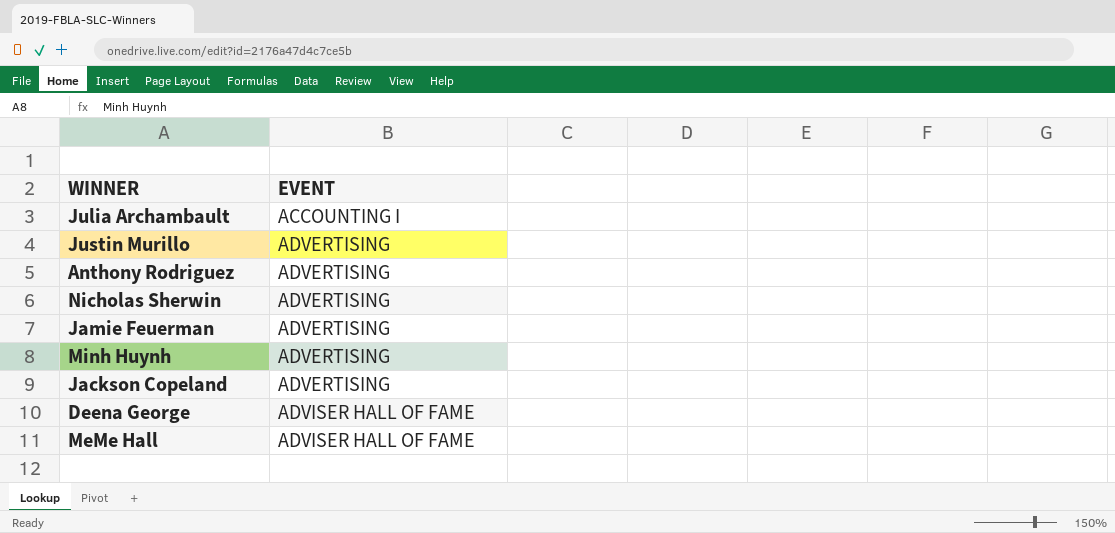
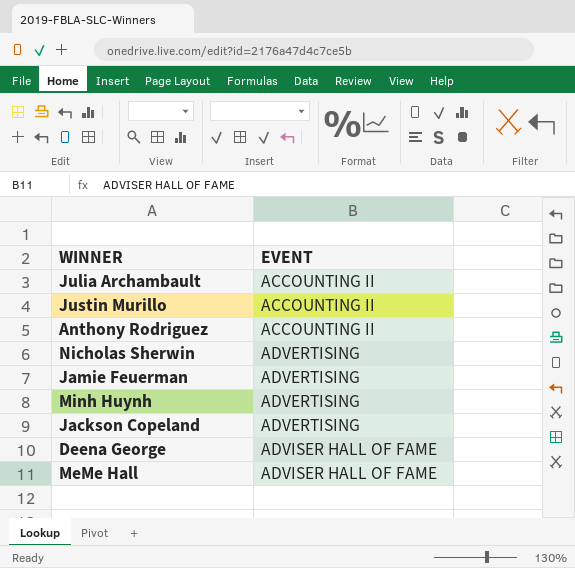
Julia Archambault | EVENT: ACCOUNTING I -> ACCOUNTING II
Justin Murillo | EVENT: ADVERTISING -> ACCOUNTING II
Anthony Rodriguez | EVENT: ADVERTISING -> ACCOUNTING II

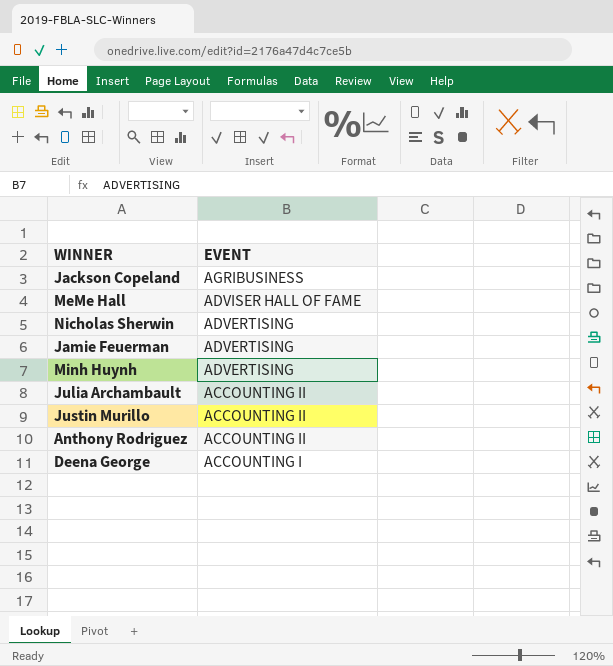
row order: EVENT ascending -> EVENT descending
Jackson Copeland | EVENT: ADVERTISING -> AGRIBUSINESS
Deena George | EVENT: ADVISER HALL OF FAME -> ACCOUNTING I

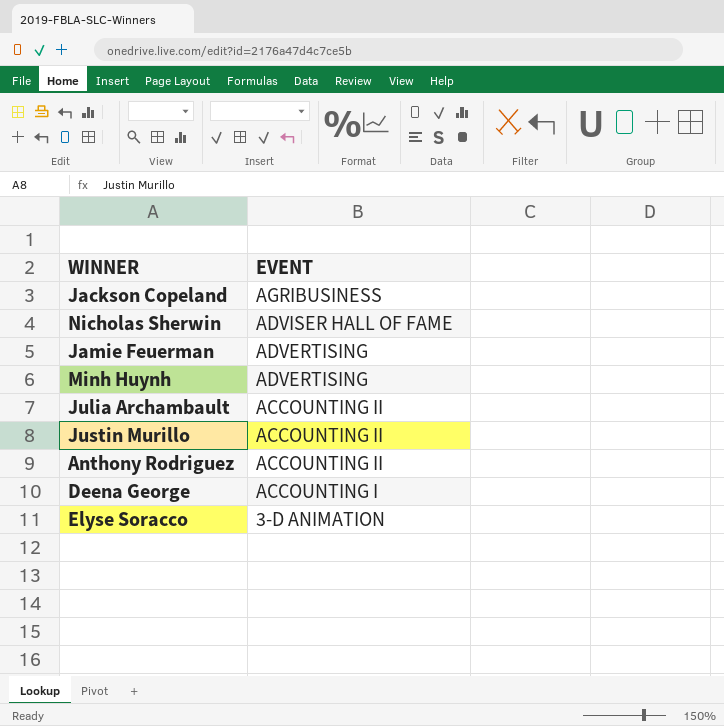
row MeMe Hall: ADVISER HALL OF FAME -> none
Nicholas Sherwin | EVENT: ADVERTISING -> ADVISER HALL OF FAME
row Elyse Soracco: none -> 3-D ANIMATION

